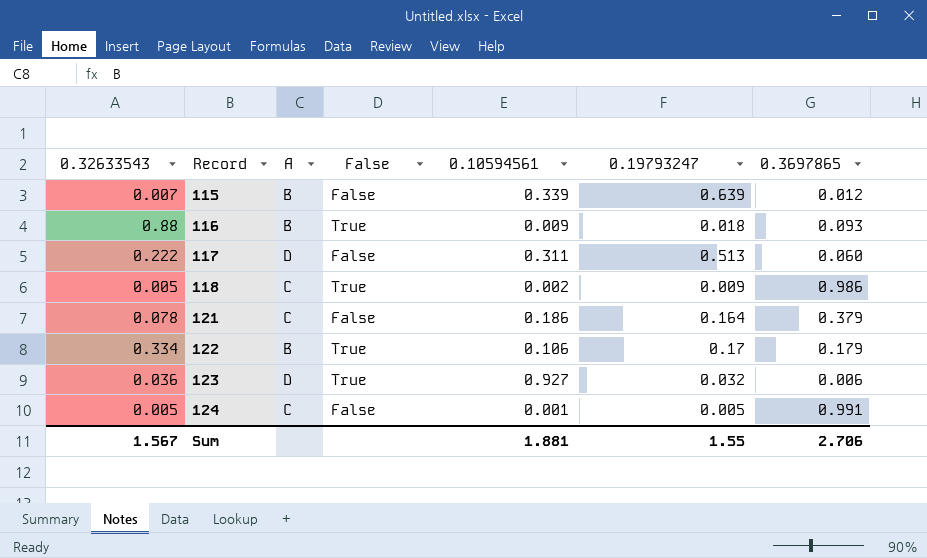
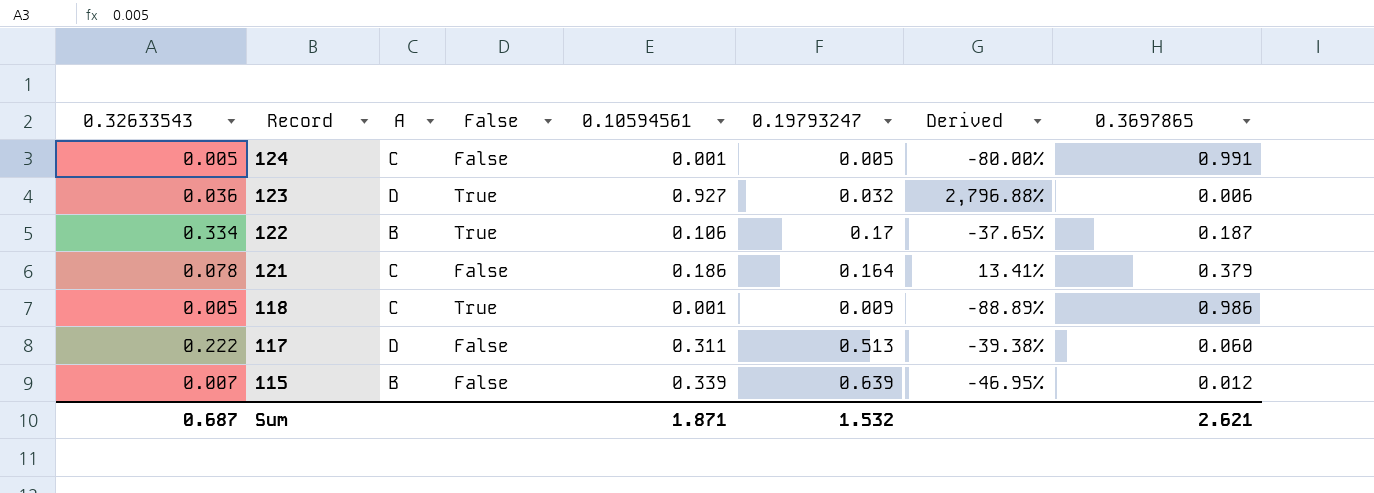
row order: Record ascending -> Record descending
column Derived | formula: none -> ([0.10594561] - [0.19793247]) / [0.19793247]
row 116: 0.88 | B | True | 0.009 | 0.018 | 0.093 -> none
122 | 0.3697865: 0.179 -> 0.187
118 | 0.10594561: 0.002 -> 0.001
Sum | 0.32633543: 1.567 -> 0.687
Sum | 0.10594561: 1.881 -> 1.871
Sum | 0.19793247: 1.55 -> 1.532
Sum | 0.3697865: 2.706 -> 2.621

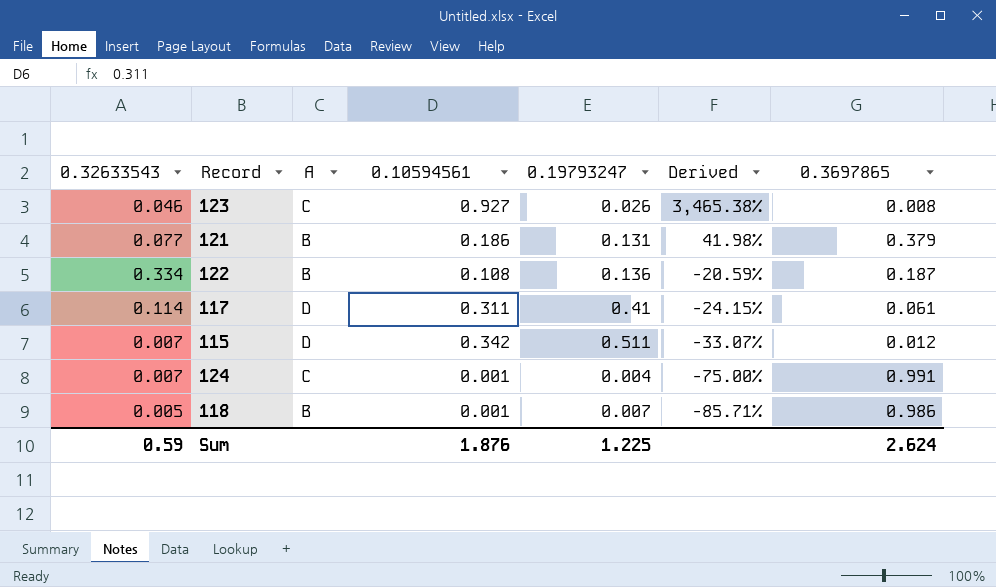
row order: Record descending -> Derived descending
column False | position: 4 -> none
123 | 0.32633543: 0.036 -> 0.046
123 | A: D -> C
123 | 0.19793247: 0.032 -> 0.026
123 | Derived: 2,796.88% -> 3,465.38%
123 | 0.3697865: 0.006 -> 0.008
121 | 0.32633543: 0.078 -> 0.077
121 | A: C -> B
121 | 0.19793247: 0.164 -> 0.131
121 | Derived: 13.41% -> 41.98%
122 | 0.10594561: 0.106 -> 0.108
122 | 0.19793247: 0.17 -> 0.136
122 | Derived: -37.65% -> -20.59%
117 | 0.32633543: 0.222 -> 0.114
117 | 0.19793247: 0.513 -> 0.41
117 | Derived: -39.38% -> -24.15%
117 | 0.3697865: 0.060 -> 0.061
115 | A: B -> D
115 | 0.10594561: 0.339 -> 0.342
115 | 0.19793247: 0.639 -> 0.511
115 | Derived: -46.95% -> -33.07%
124 | 0.32633543: 0.005 -> 0.007
124 | 0.19793247: 0.005 -> 0.004
124 | Derived: -80.00% -> -75.00%
118 | A: C -> B
118 | 0.19793247: 0.009 -> 0.007
118 | Derived: -88.89% -> -85.71%
Sum | 0.32633543: 0.687 -> 0.59
Sum | 0.10594561: 1.871 -> 1.876
Sum | 0.19793247: 1.532 -> 1.225
Sum | 0.3697865: 2.621 -> 2.624

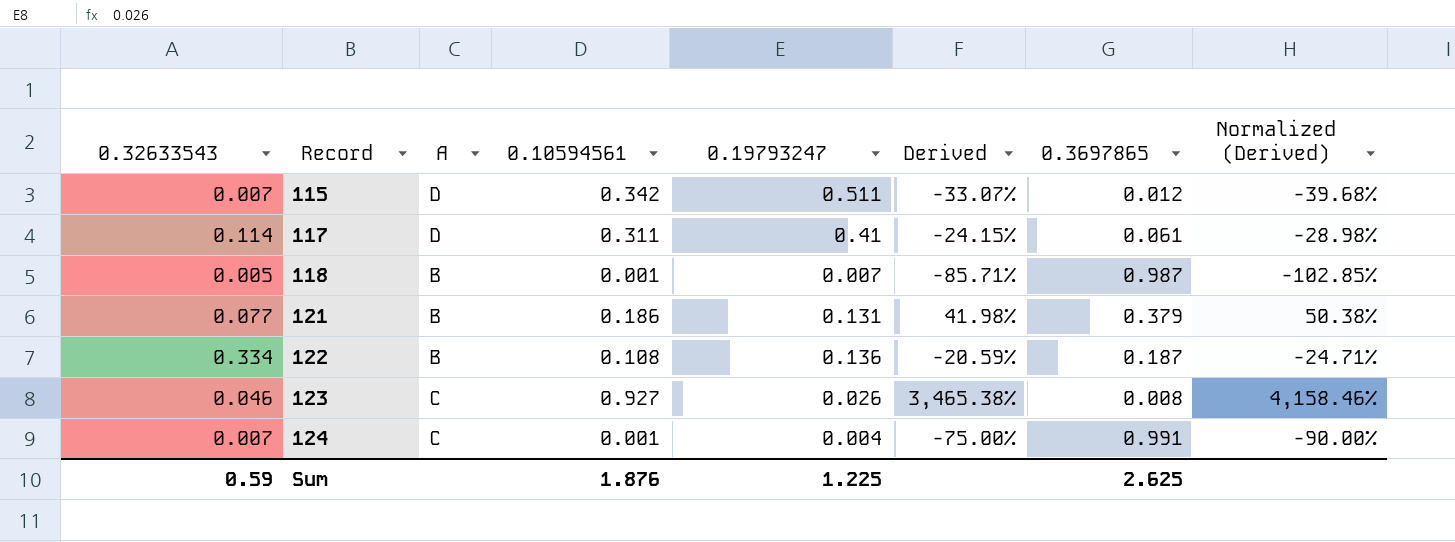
row order: Derived descending -> Record ascending
column Normalized (Derived) | formula: none -> [Derived] * 1.2
118 | 0.3697865: 0.986 -> 0.987
Sum | 0.3697865: 2.624 -> 2.625

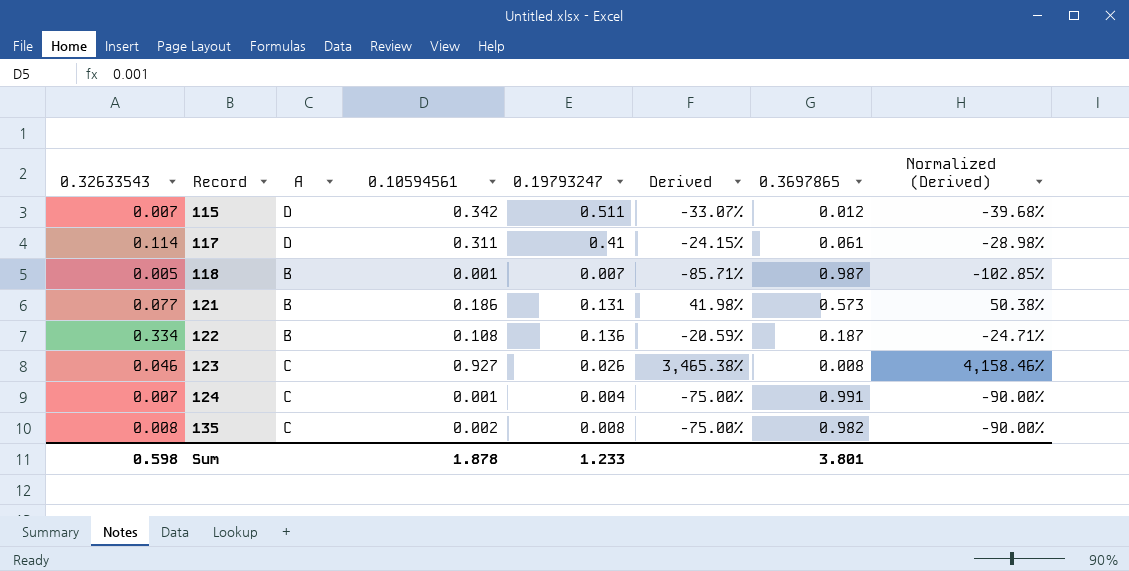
121 | 0.3697865: 0.379 -> 0.573
row 135: none -> 0.008 | C | 0.002 | 0.008 | -75.00% | 0.982 | -90.00%
Sum | 0.32633543: 0.59 -> 0.598
Sum | 0.10594561: 1.876 -> 1.878
Sum | 0.19793247: 1.225 -> 1.233
Sum | 0.3697865: 2.625 -> 3.801

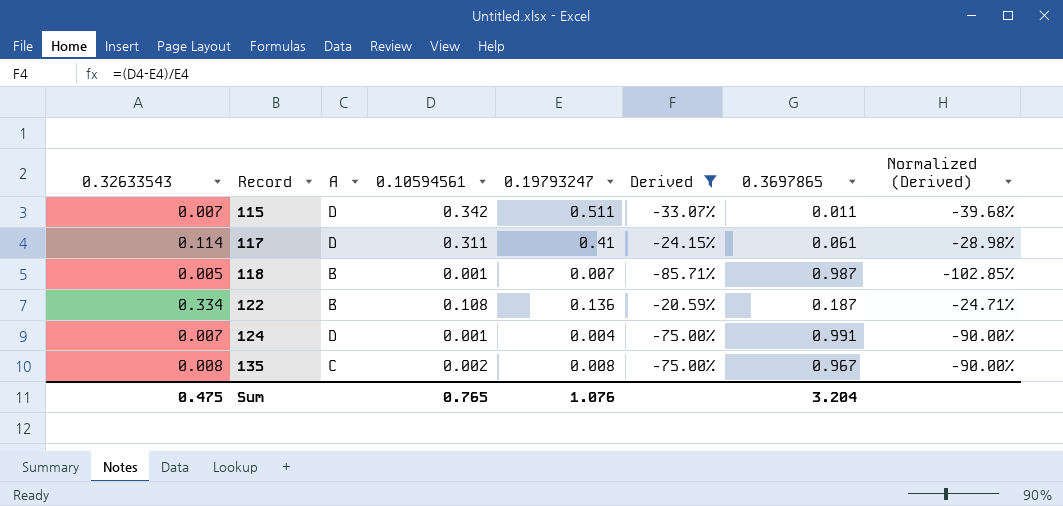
filter: none -> Derived <= -20.59%
115 | 0.3697865: 0.012 -> 0.011
124 | A: C -> D
135 | 0.3697865: 0.982 -> 0.967
Sum | 0.32633543: 0.598 -> 0.475
Sum | 0.10594561: 1.878 -> 0.765
Sum | 0.19793247: 1.233 -> 1.076
Sum | 0.3697865: 3.801 -> 3.204

